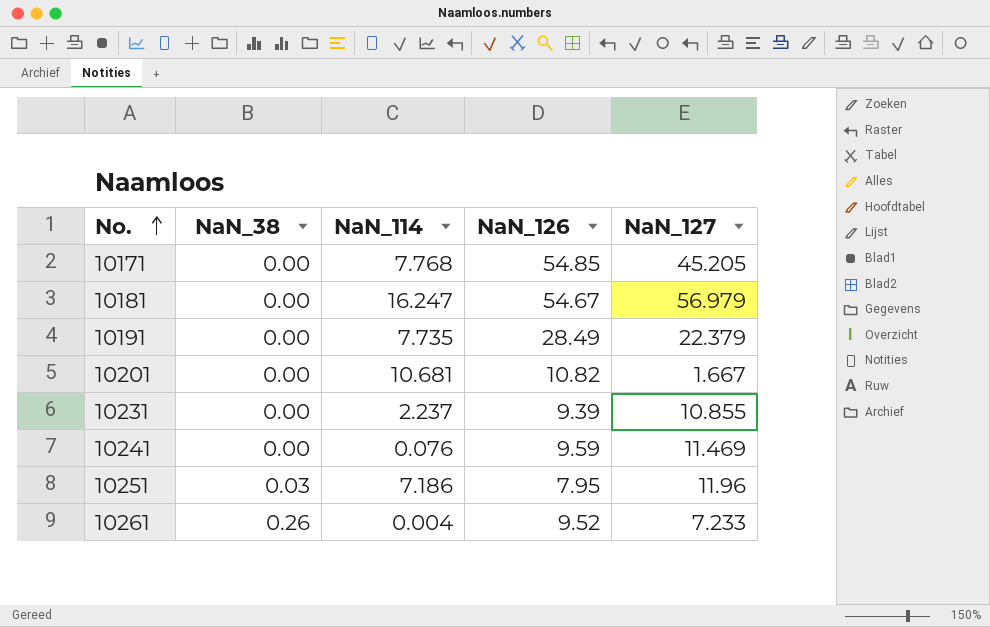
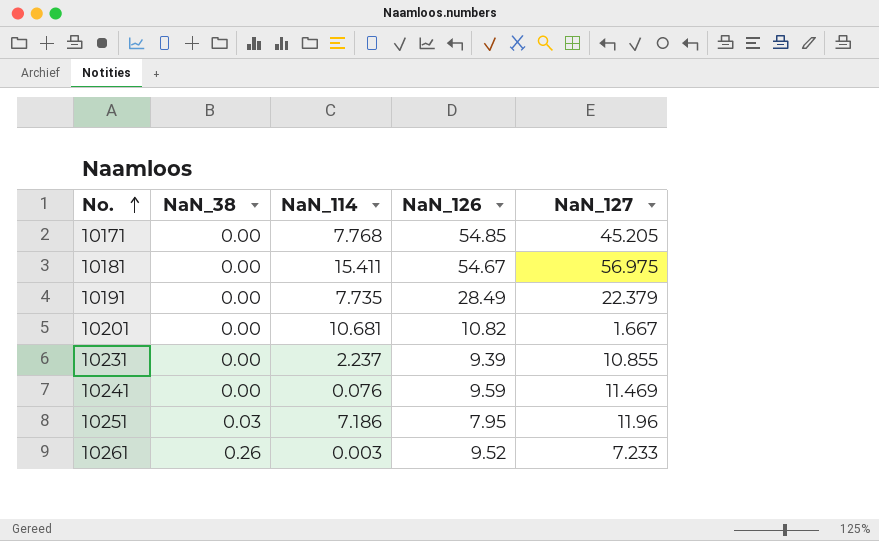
10181 | NaN_114: 16.247 -> 15.411
10181 | NaN_127: 56.979 -> 56.975
10261 | NaN_114: 0.004 -> 0.003

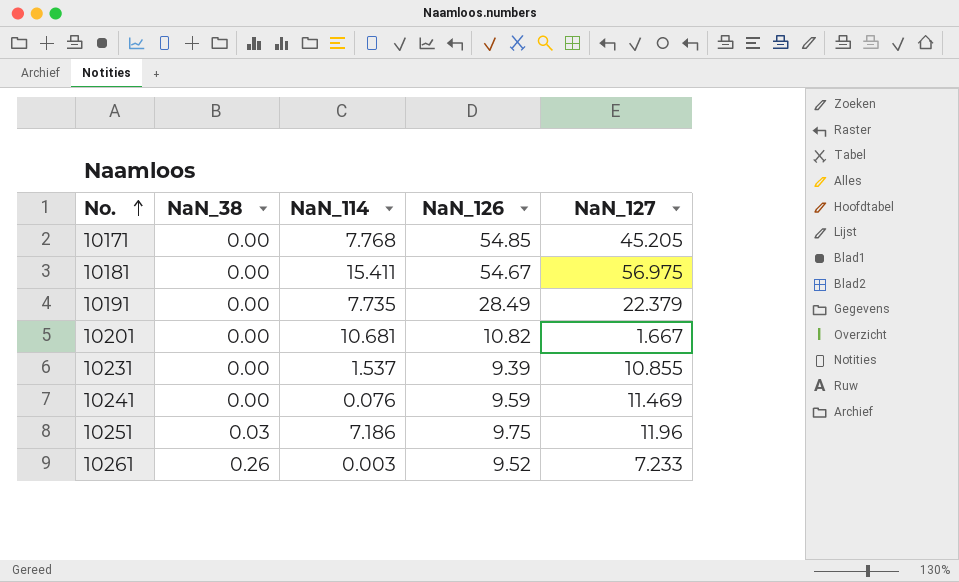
10231 | NaN_114: 2.237 -> 1.537
10251 | NaN_126: 7.95 -> 9.75

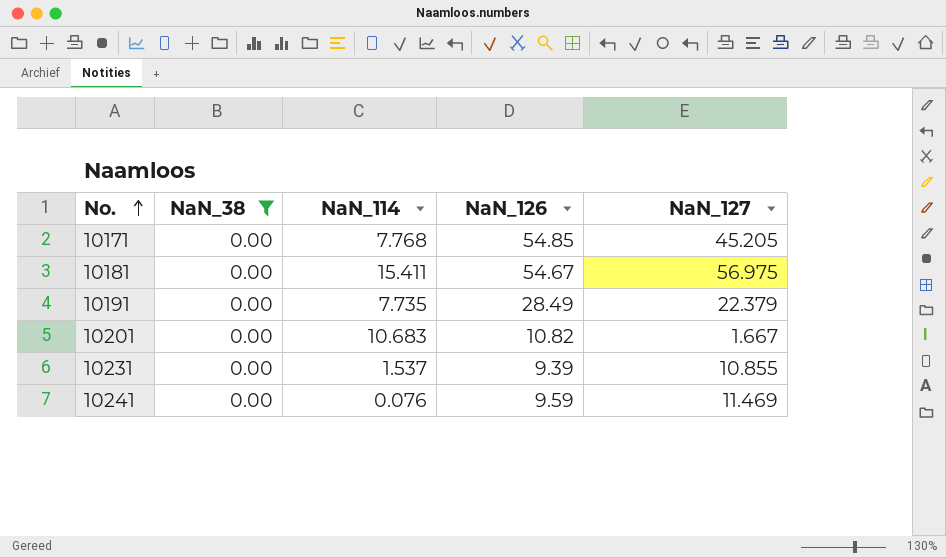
filter: none -> NaN_38 = 0.00
10201 | NaN_114: 10.681 -> 10.683

